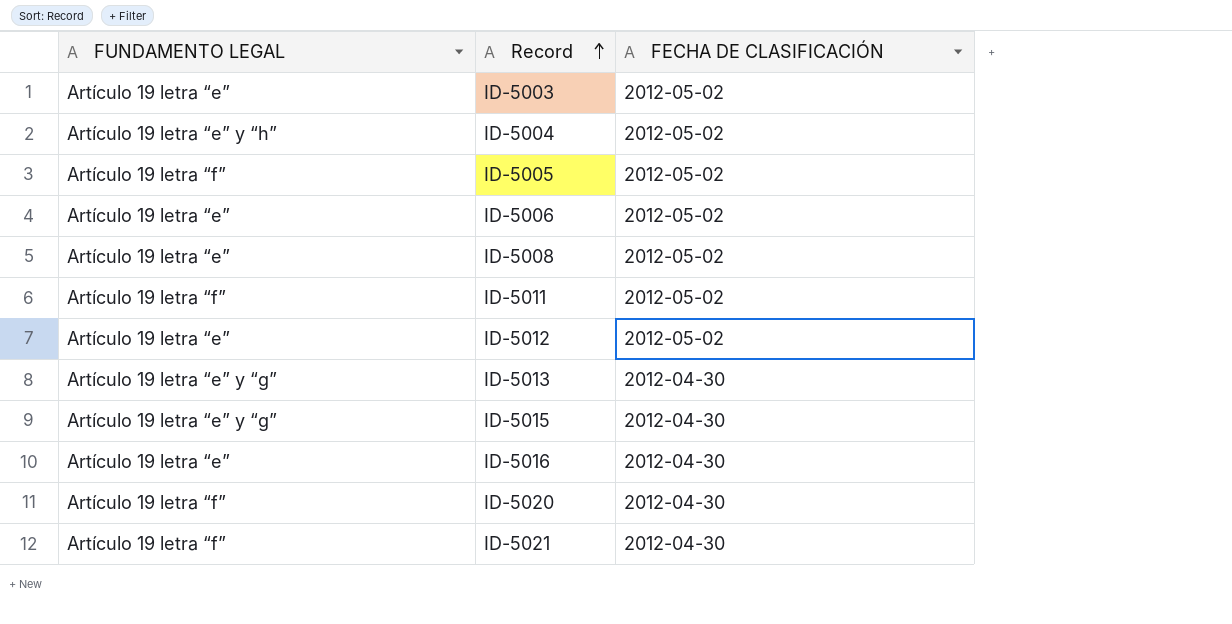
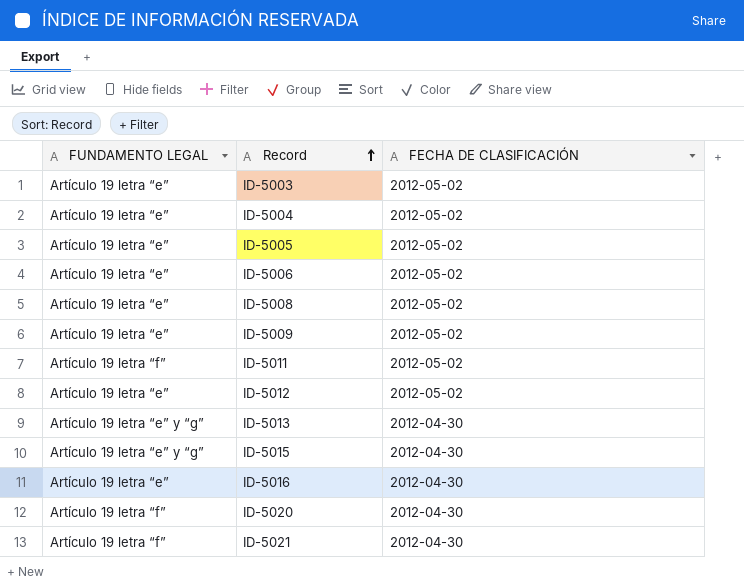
ID-5004 | FUNDAMENTO LEGAL: Artículo 19 letra “e” y “h” -> Artículo 19 letra “e”
ID-5005 | FUNDAMENTO LEGAL: Artículo 19 letra “f” -> Artículo 19 letra “e”
row ID-5009: none -> Artículo 19 letra “e” | 2012-05-02

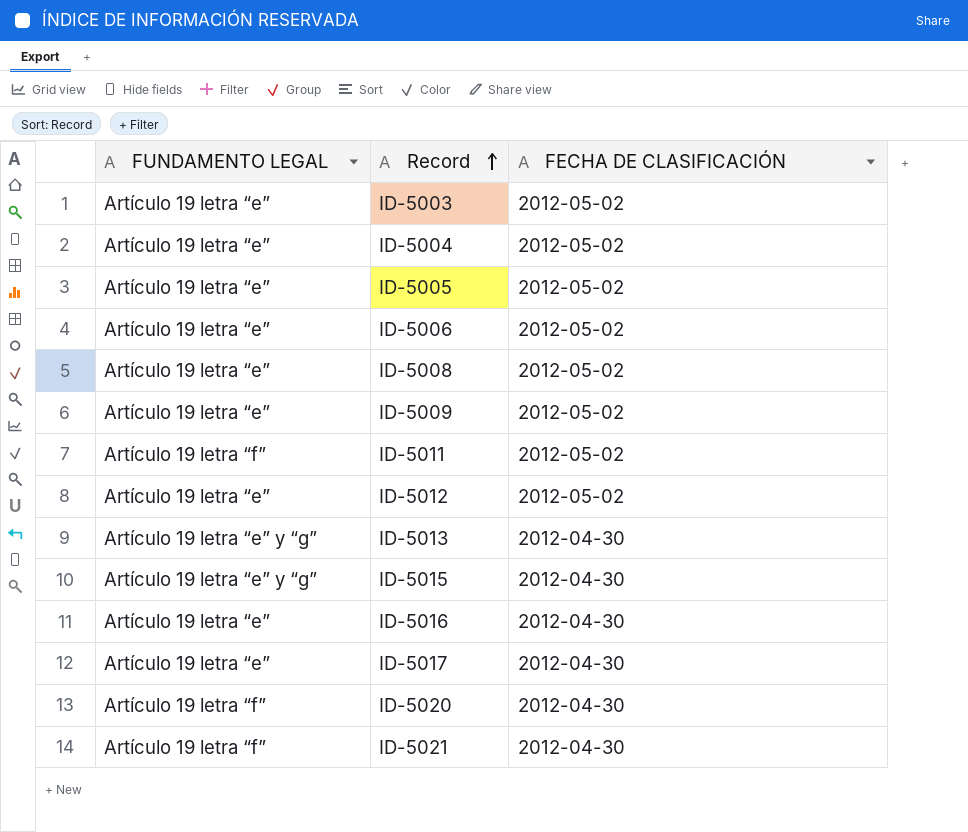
row ID-5017: none -> Artículo 19 letra “e” | 2012-04-30

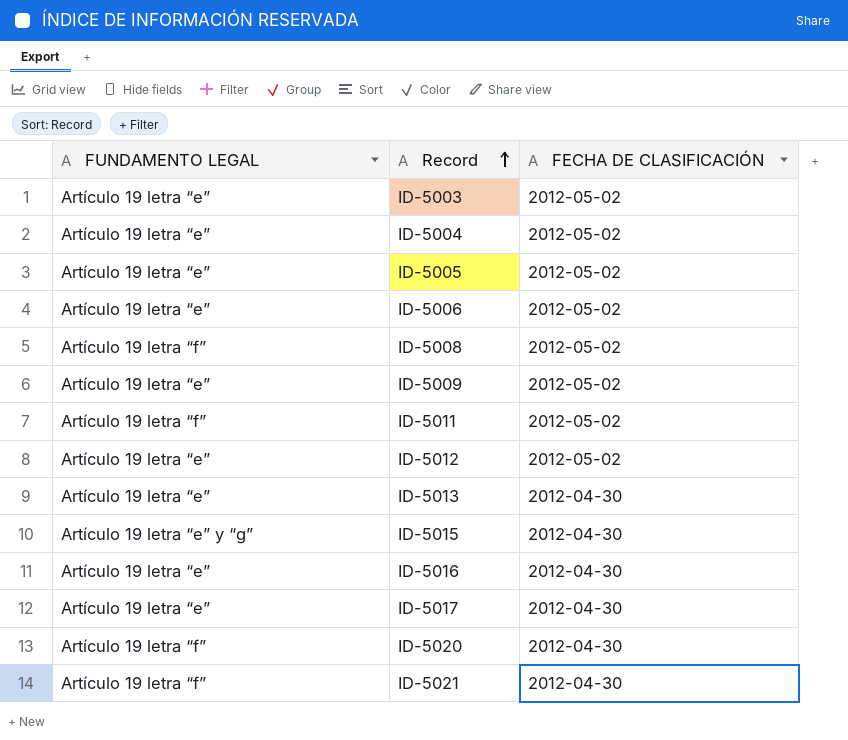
ID-5008 | FUNDAMENTO LEGAL: Artículo 19 letra “e” -> Artículo 19 letra “f”
ID-5013 | FUNDAMENTO LEGAL: Artículo 19 letra “e” y “g” -> Artículo 19 letra “e”

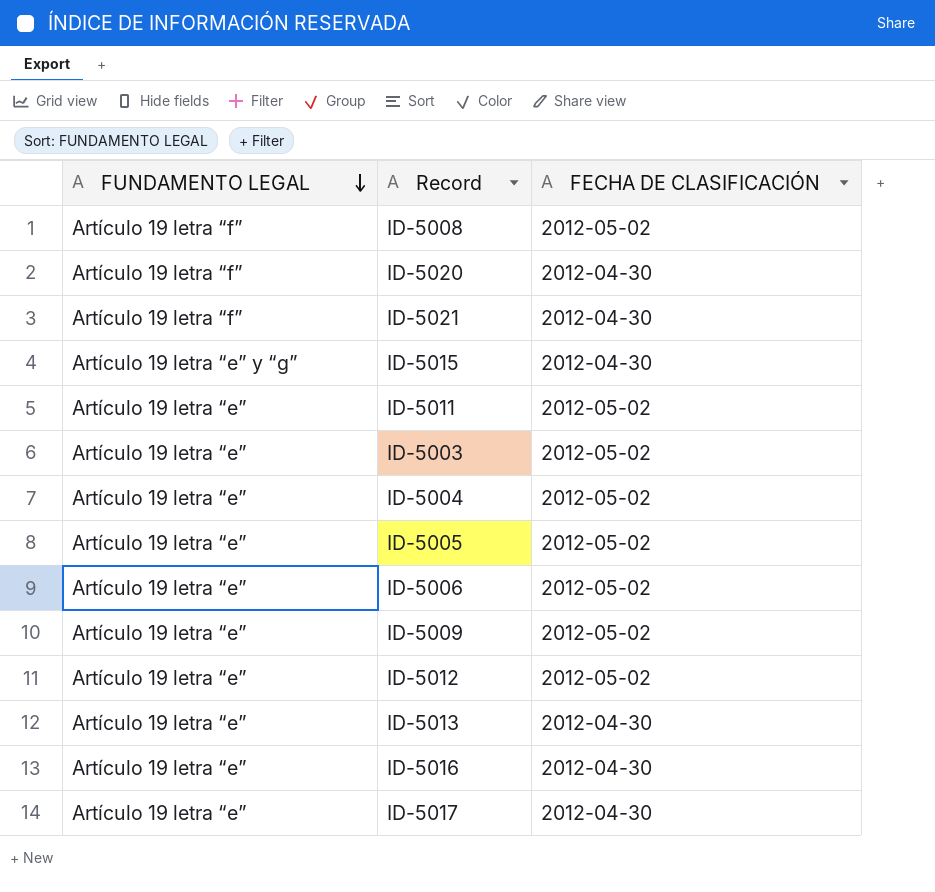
row order: Record ascending -> FUNDAMENTO LEGAL descending
ID-5011 | FUNDAMENTO LEGAL: Artículo 19 letra “f” -> Artículo 19 letra “e”

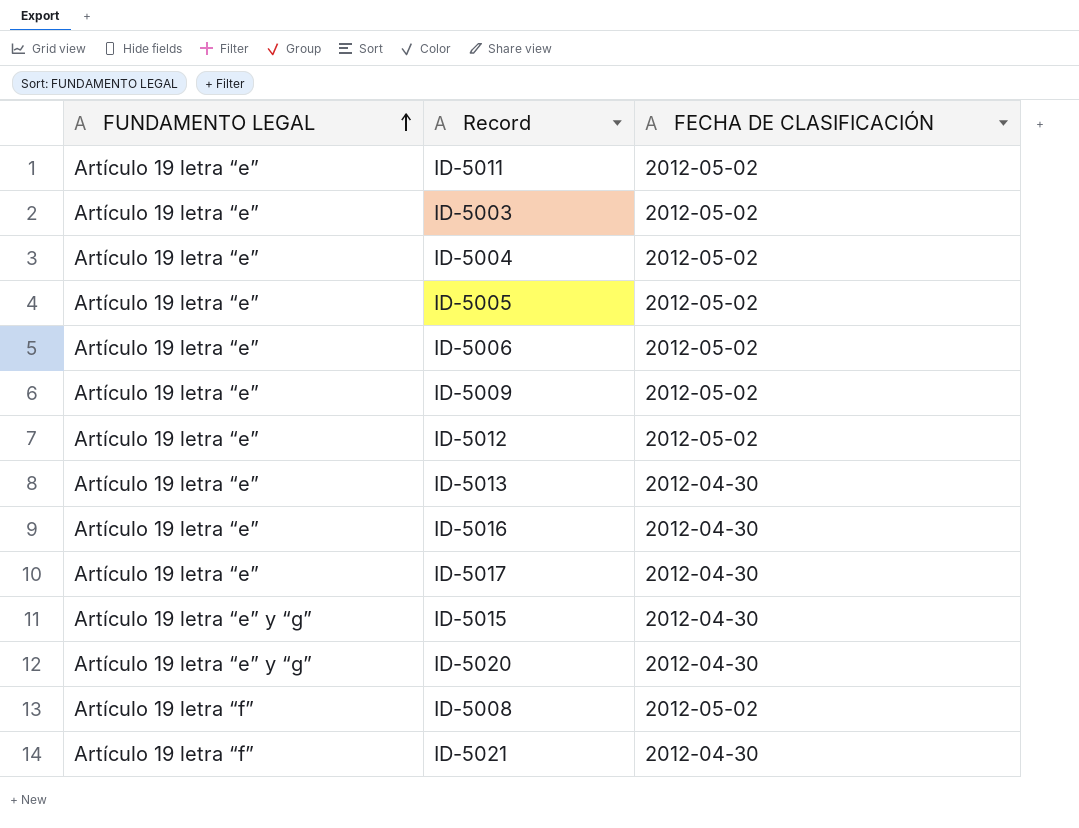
row order: FUNDAMENTO LEGAL descending -> FUNDAMENTO LEGAL ascending
ID-5020 | FUNDAMENTO LEGAL: Artículo 19 letra “f” -> Artículo 19 letra “e” y “g”

